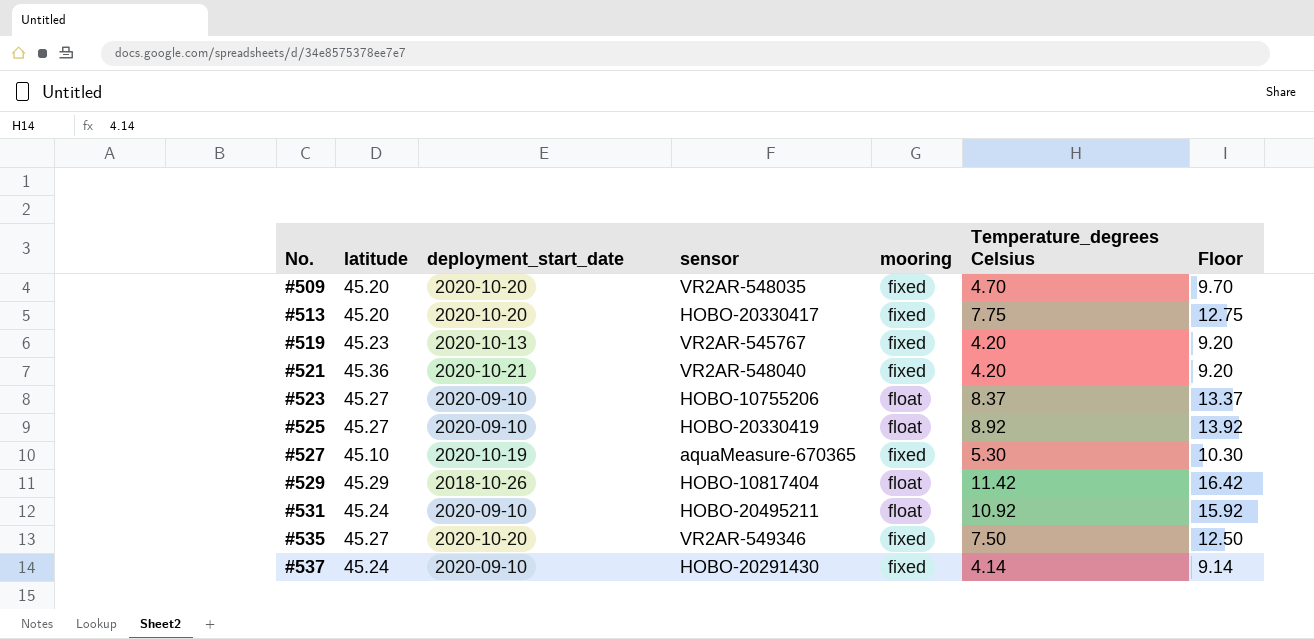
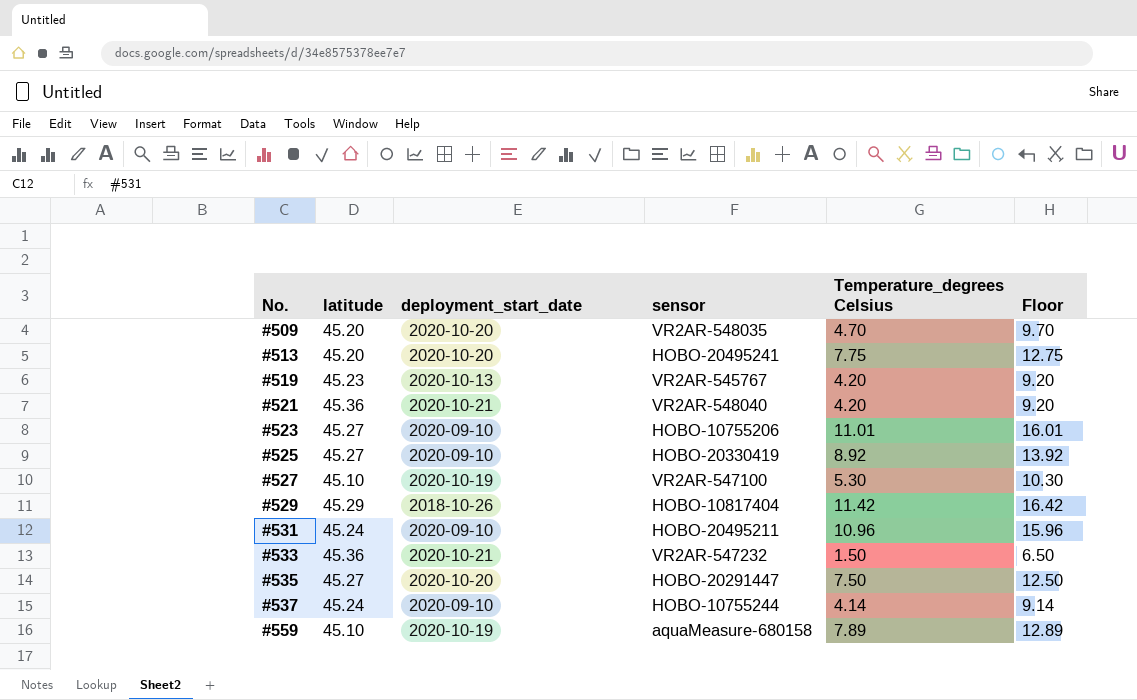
column mooring | position: 5 -> none
#513 | sensor: HOBO-20330417 -> HOBO-20495241
#523 | Temperature_degrees Celsius: 8.37 -> 11.01
#523 | Floor: 13.37 -> 16.01
#527 | sensor: aquaMeasure-670365 -> VR2AR-547100
#531 | Temperature_degrees Celsius: 10.92 -> 10.96
#531 | Floor: 15.92 -> 15.96
row #533: none -> 45.36 | 2020-10-21 | VR2AR-547232 | 1.50 | 6.50
#535 | sensor: VR2AR-549346 -> HOBO-20291447
#537 | sensor: HOBO-20291430 -> HOBO-10755244
row #559: none -> 45.10 | 2020-10-19 | aquaMeasure-680158 | 7.89 | 12.89

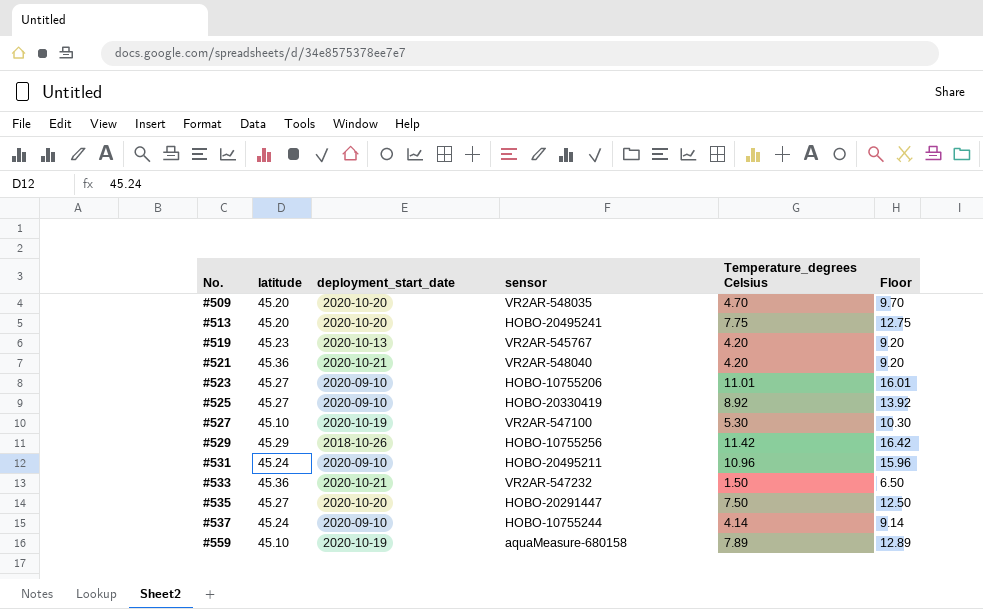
#529 | sensor: HOBO-10817404 -> HOBO-10755256

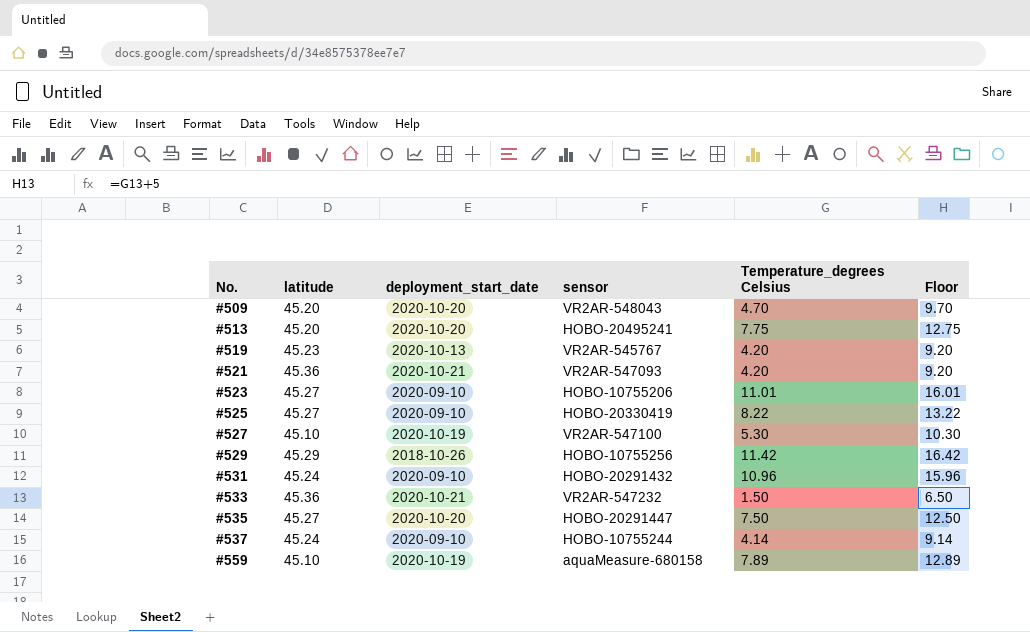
#509 | sensor: VR2AR-548035 -> VR2AR-548043
#521 | sensor: VR2AR-548040 -> VR2AR-547093
#525 | Temperature_degrees Celsius: 8.92 -> 8.22
#525 | Floor: 13.92 -> 13.22
#531 | sensor: HOBO-20495211 -> HOBO-20291432

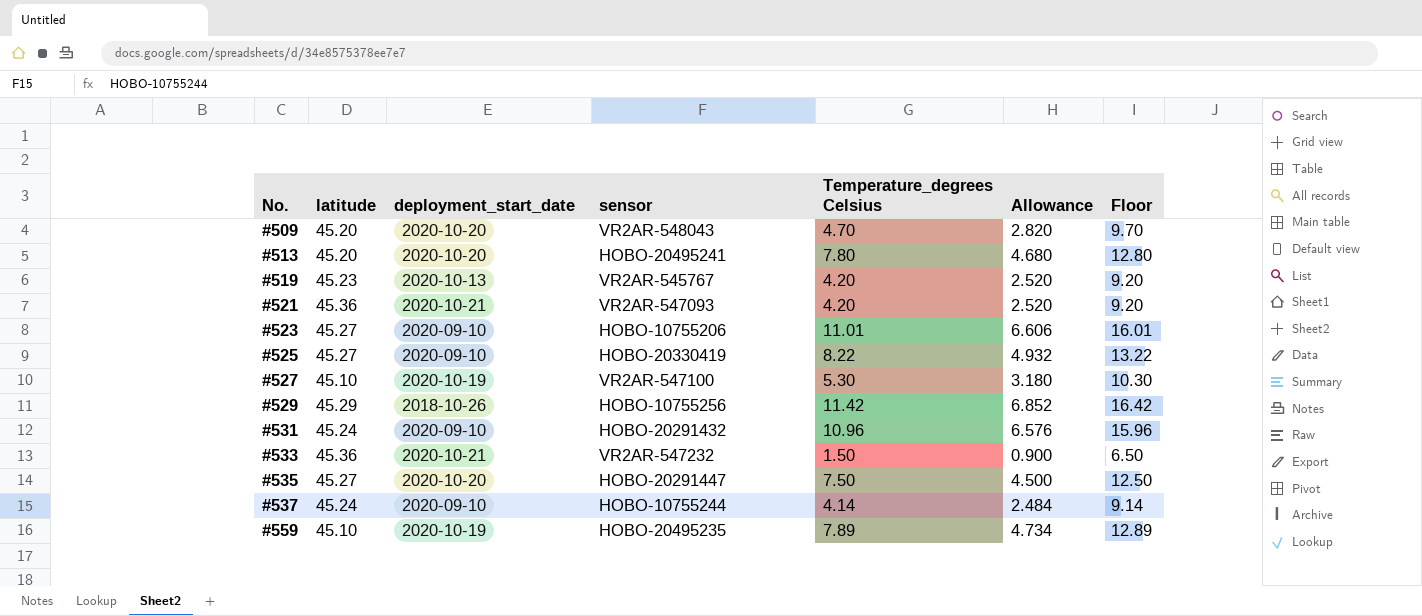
column Allowance | formula: none -> [Temperature_degrees Celsius] * 0.6
#513 | Temperature_degrees Celsius: 7.75 -> 7.80
#513 | Floor: 12.75 -> 12.80
#559 | sensor: aquaMeasure-680158 -> HOBO-20495235

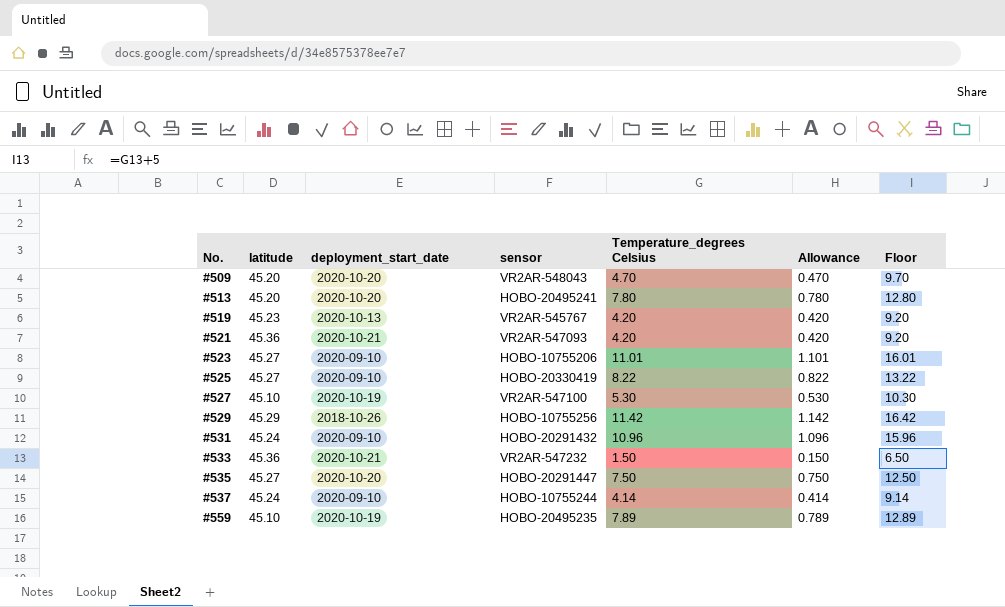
column Allowance | formula: [Temperature_degrees Celsius] * 0.6 -> [Temperature_degrees Celsius] * 0.1

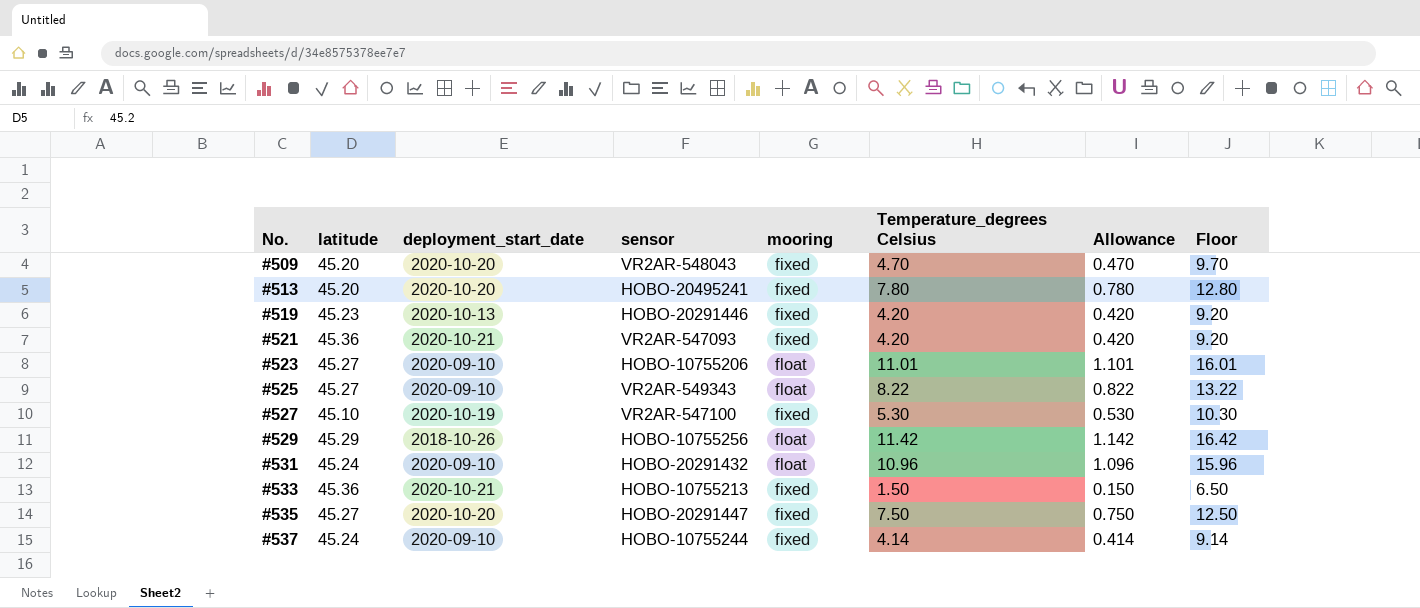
column mooring | position: none -> 5
row #559: 45.10 | 2020-10-19 | HOBO-20495235 | 7.89 | 0.789 | 12.89 -> none
#519 | sensor: VR2AR-545767 -> HOBO-20291446
#525 | sensor: HOBO-20330419 -> VR2AR-549343
#533 | sensor: VR2AR-547232 -> HOBO-10755213

